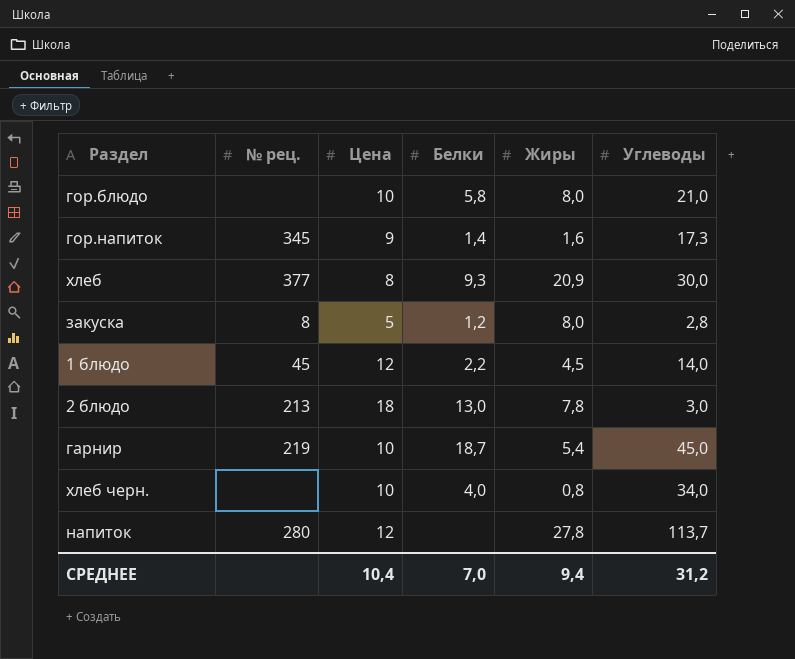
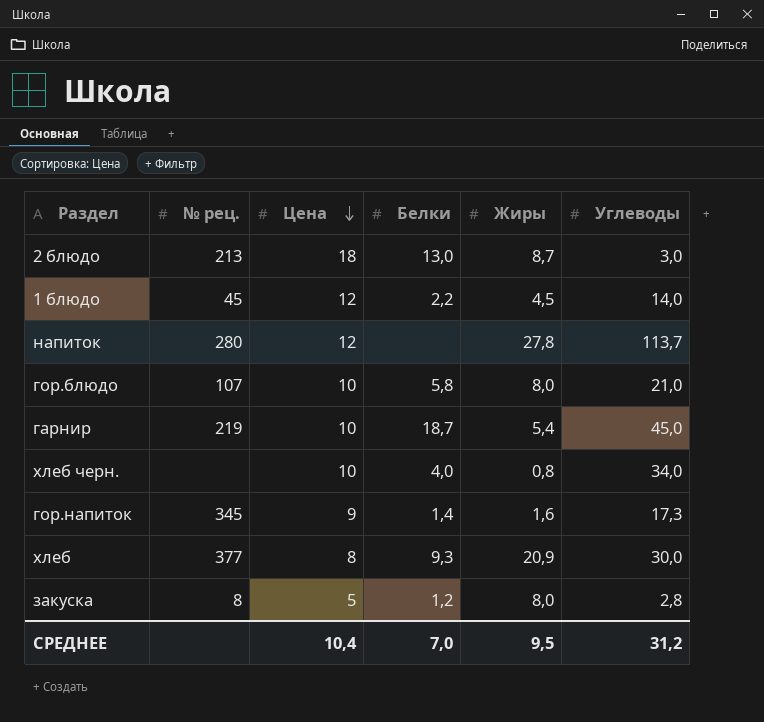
row order: none -> Цена descending
2 блюдо | Жиры: 7,8 -> 8,7
гор.блюдо | № рец.: none -> 107
СРЕДНЕЕ | Жиры: 9,4 -> 9,5

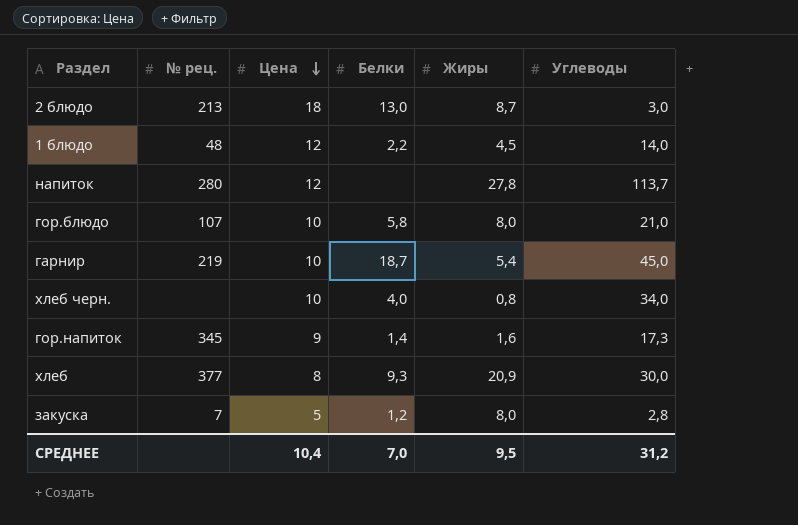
1 блюдо | № рец.: 45 -> 48
закуска | № рец.: 8 -> 7

